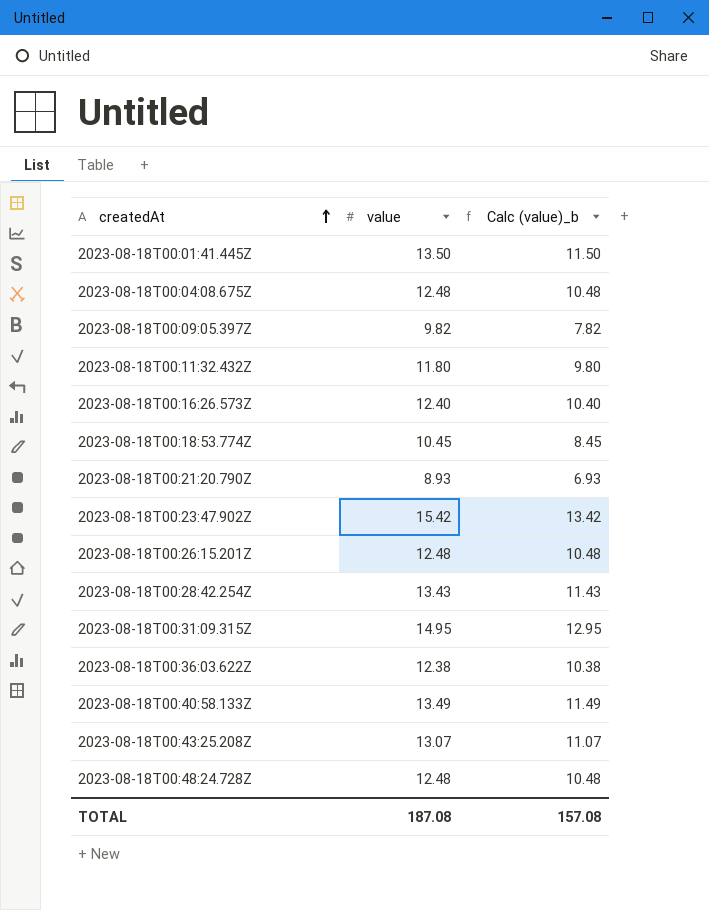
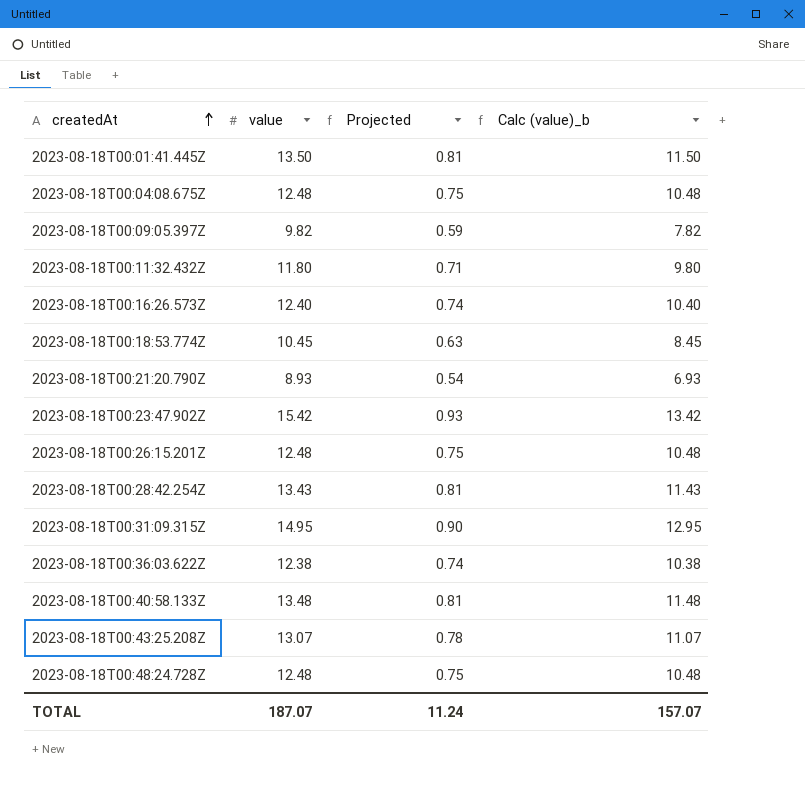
column Projected | formula: none -> [value] * 0.06
2023-08-18T00:40:58.133Z | value: 13.49 -> 13.48
2023-08-18T00:40:58.133Z | Calc (value)_b: 11.49 -> 11.48
TOTAL | value: 187.08 -> 187.07
TOTAL | Calc (value)_b: 157.08 -> 157.07

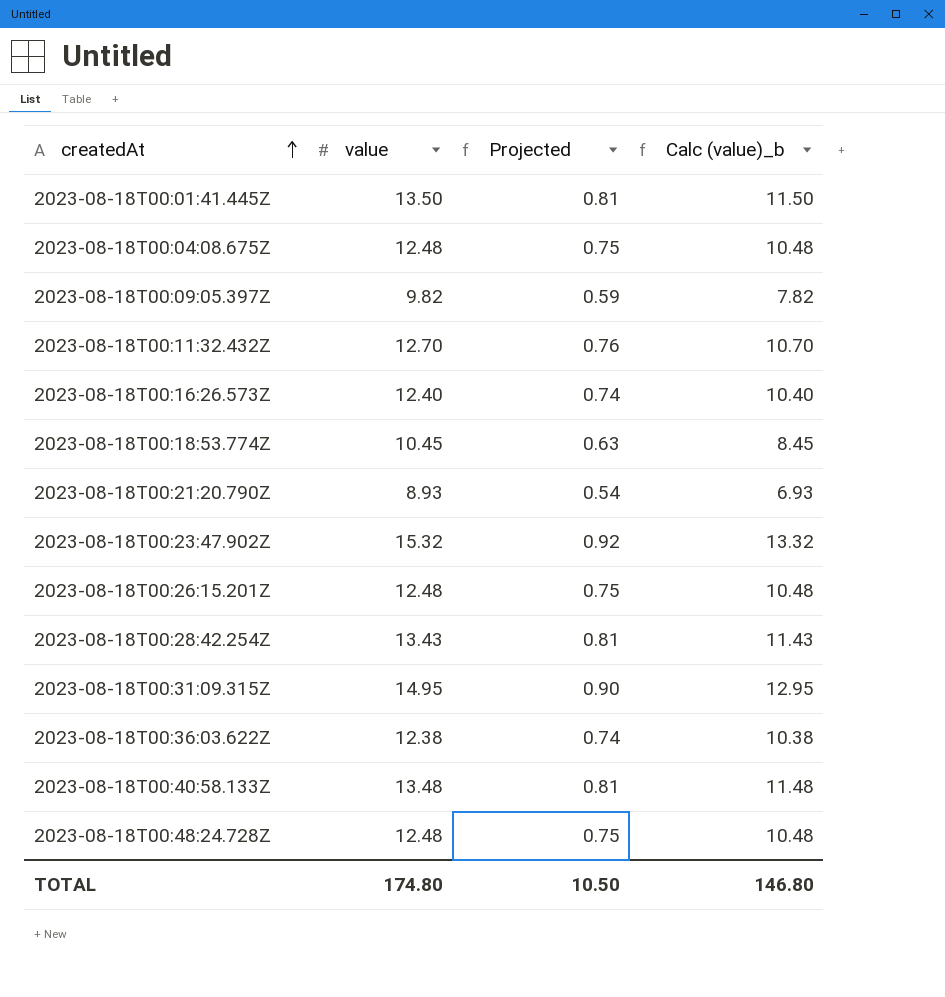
row 2023-08-18T00:43:25.208Z: 13.07 | 0.78 | 11.07 -> none
2023-08-18T00:11:32.432Z | value: 11.80 -> 12.70
2023-08-18T00:11:32.432Z | Projected: 0.71 -> 0.76
2023-08-18T00:11:32.432Z | Calc (value)_b: 9.80 -> 10.70
2023-08-18T00:23:47.902Z | value: 15.42 -> 15.32
2023-08-18T00:23:47.902Z | Projected: 0.93 -> 0.92
2023-08-18T00:23:47.902Z | Calc (value)_b: 13.42 -> 13.32
TOTAL | value: 187.07 -> 174.80
TOTAL | Projected: 11.24 -> 10.50
TOTAL | Calc (value)_b: 157.07 -> 146.80

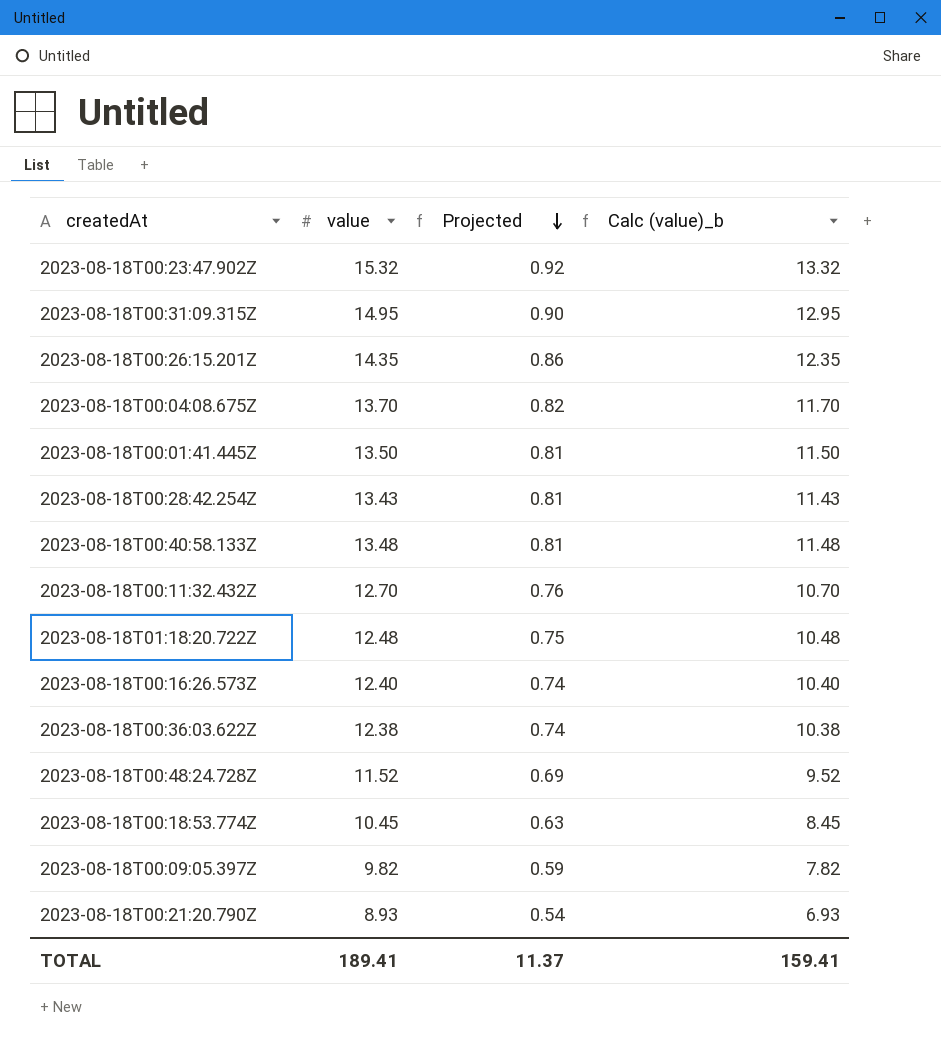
row order: createdAt ascending -> Projected descending
2023-08-18T00:26:15.201Z | value: 12.48 -> 14.35
2023-08-18T00:26:15.201Z | Projected: 0.75 -> 0.86
2023-08-18T00:26:15.201Z | Calc (value)_b: 10.48 -> 12.35
2023-08-18T00:04:08.675Z | value: 12.48 -> 13.70
2023-08-18T00:04:08.675Z | Projected: 0.75 -> 0.82
2023-08-18T00:04:08.675Z | Calc (value)_b: 10.48 -> 11.70
row 2023-08-18T01:18:20.722Z: none -> 12.48 | 0.75 | 10.48
2023-08-18T00:48:24.728Z | value: 12.48 -> 11.52
2023-08-18T00:48:24.728Z | Projected: 0.75 -> 0.69
2023-08-18T00:48:24.728Z | Calc (value)_b: 10.48 -> 9.52
TOTAL | value: 174.80 -> 189.41
TOTAL | Projected: 10.50 -> 11.37
TOTAL | Calc (value)_b: 146.80 -> 159.41

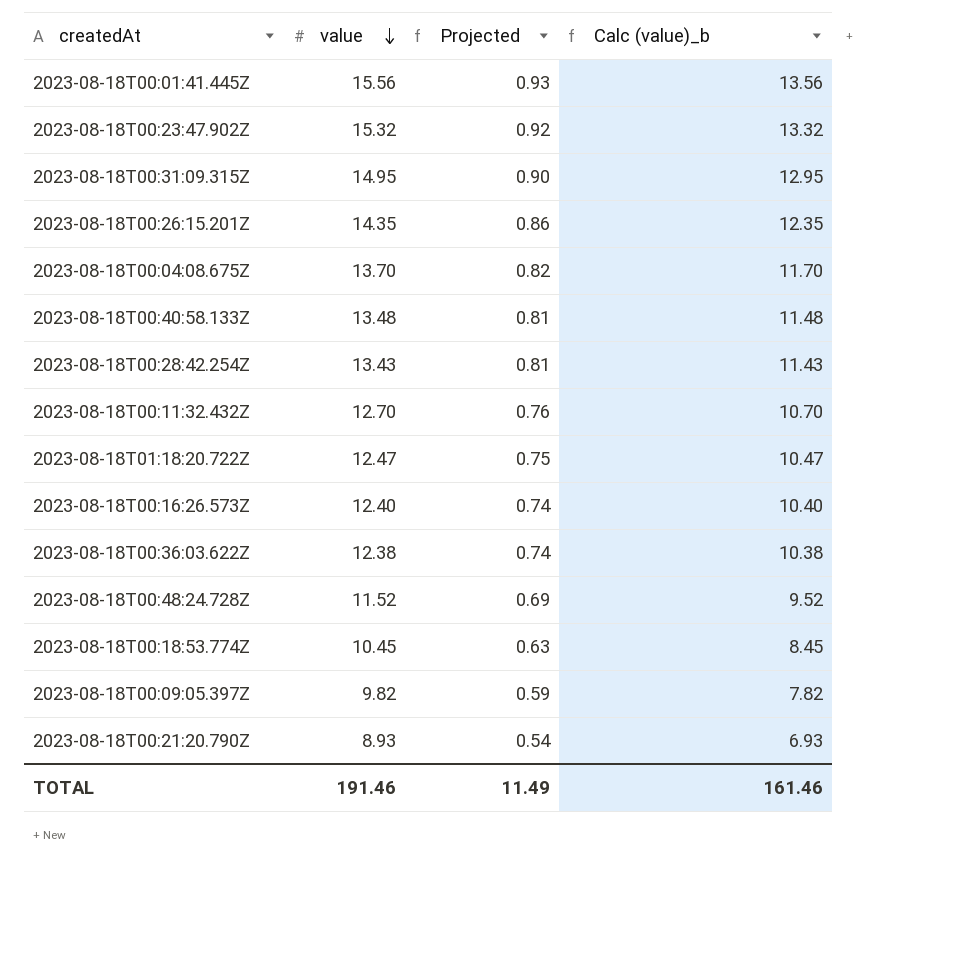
row order: Projected descending -> value descending
2023-08-18T00:01:41.445Z | value: 13.50 -> 15.56
2023-08-18T00:01:41.445Z | Projected: 0.81 -> 0.93
2023-08-18T00:01:41.445Z | Calc (value)_b: 11.50 -> 13.56
2023-08-18T01:18:20.722Z | value: 12.48 -> 12.47
2023-08-18T01:18:20.722Z | Calc (value)_b: 10.48 -> 10.47
TOTAL | value: 189.41 -> 191.46
TOTAL | Projected: 11.37 -> 11.49
TOTAL | Calc (value)_b: 159.41 -> 161.46

